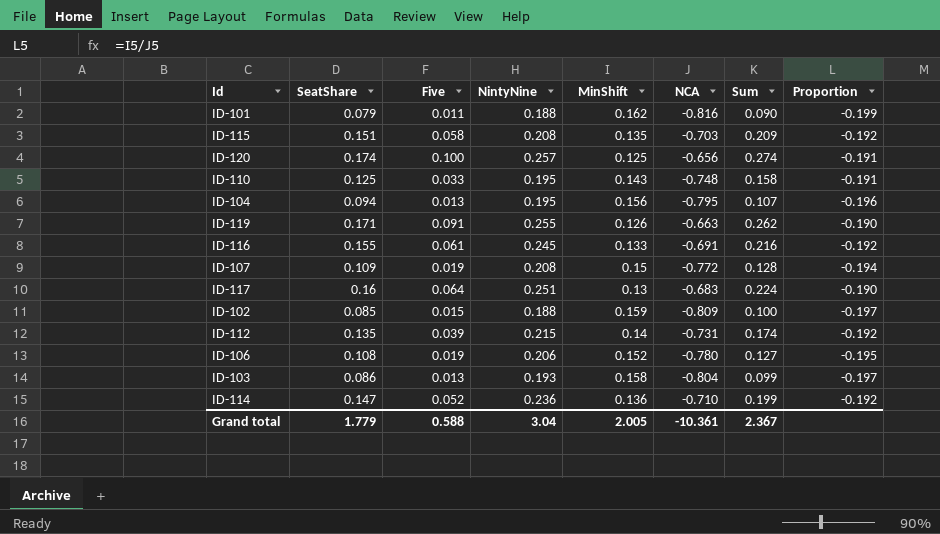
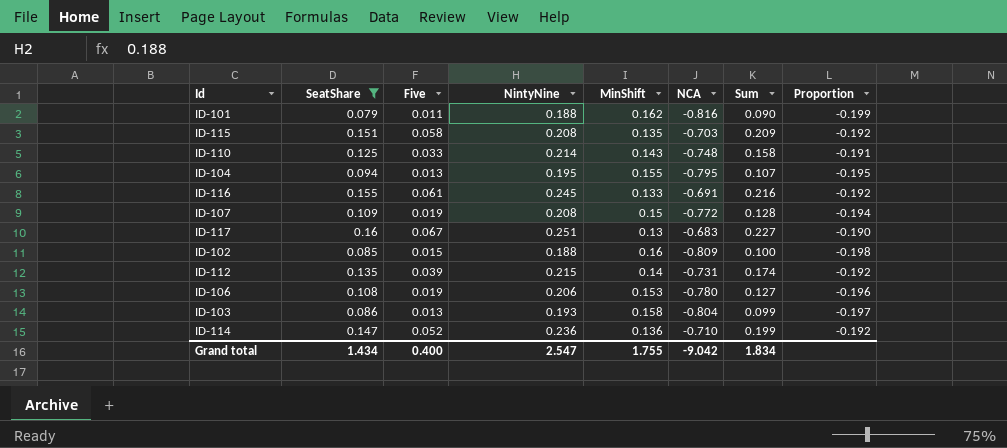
filter: none -> SeatShare <= 0.16
ID-110 | NintyNine: 0.195 -> 0.214
ID-104 | MinShift: 0.156 -> 0.155
ID-104 | Proportion: -0.196 -> -0.195
ID-117 | Five: 0.064 -> 0.067
ID-117 | Sum: 0.224 -> 0.227
ID-102 | MinShift: 0.159 -> 0.16
ID-102 | Proportion: -0.197 -> -0.198
ID-106 | MinShift: 0.152 -> 0.153
ID-106 | Proportion: -0.195 -> -0.196
Grand total | SeatShare: 1.779 -> 1.434
Grand total | Five: 0.588 -> 0.400
Grand total | NintyNine: 3.04 -> 2.547
Grand total | MinShift: 2.005 -> 1.755
Grand total | NCA: -10.361 -> -9.042
Grand total | Sum: 2.367 -> 1.834

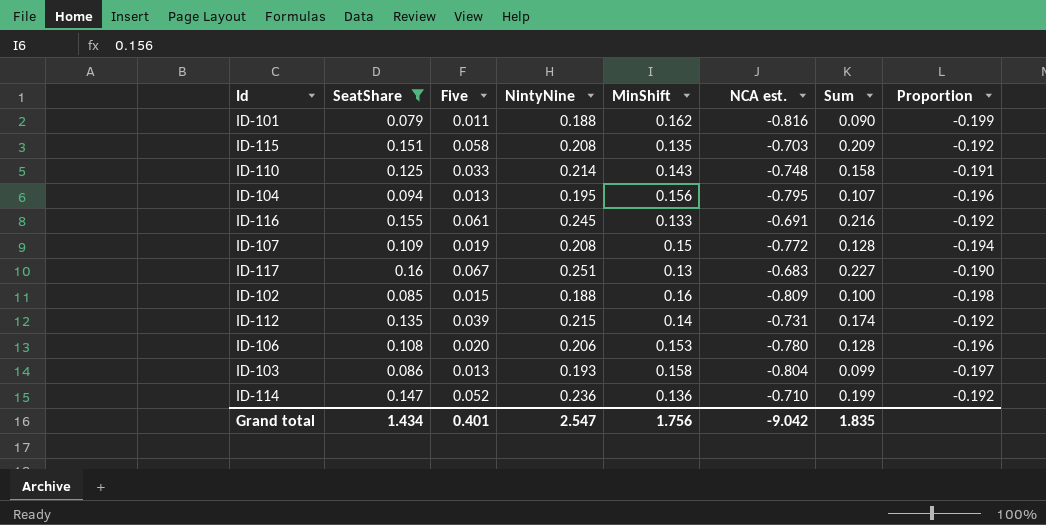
column name: NCA -> NCA est.
ID-104 | MinShift: 0.155 -> 0.156
ID-104 | Proportion: -0.195 -> -0.196
ID-106 | Five: 0.019 -> 0.020
ID-106 | Sum: 0.127 -> 0.128
Grand total | Five: 0.400 -> 0.401
Grand total | MinShift: 1.755 -> 1.756
Grand total | Sum: 1.834 -> 1.835

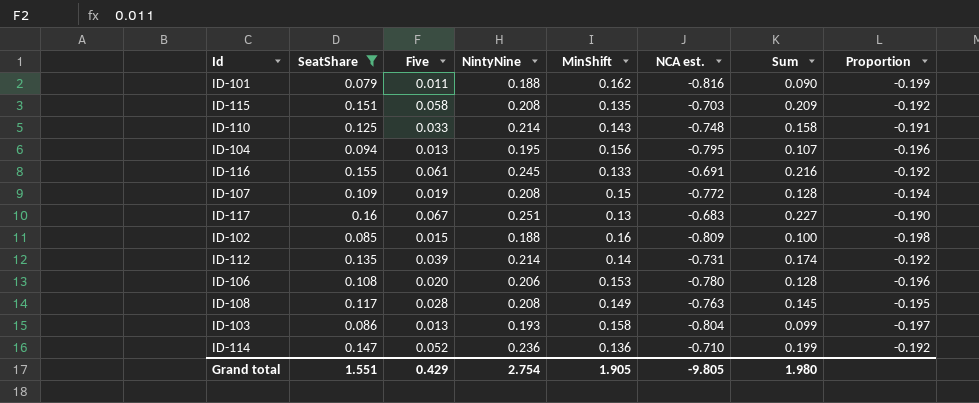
ID-112 | NintyNine: 0.215 -> 0.214
row ID-108: none -> 0.117 | 0.028 | 0.208 | 0.149 | -0.763 | 0.145 | -0.195
Grand total | SeatShare: 1.434 -> 1.551
Grand total | Five: 0.401 -> 0.429
Grand total | NintyNine: 2.547 -> 2.754
Grand total | MinShift: 1.756 -> 1.905
Grand total | NCA est.: -9.042 -> -9.805
Grand total | Sum: 1.835 -> 1.980

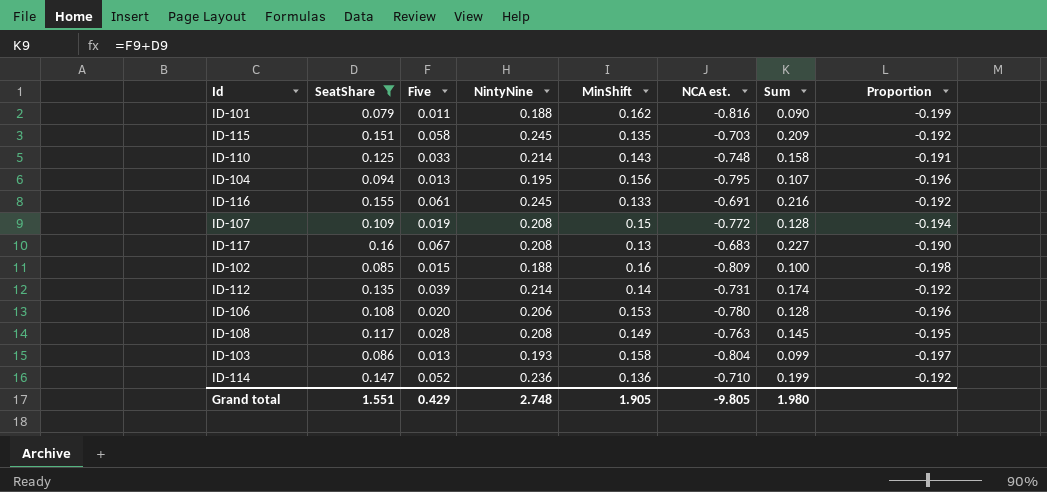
ID-115 | NintyNine: 0.208 -> 0.245
ID-117 | NintyNine: 0.251 -> 0.208
Grand total | NintyNine: 2.754 -> 2.748

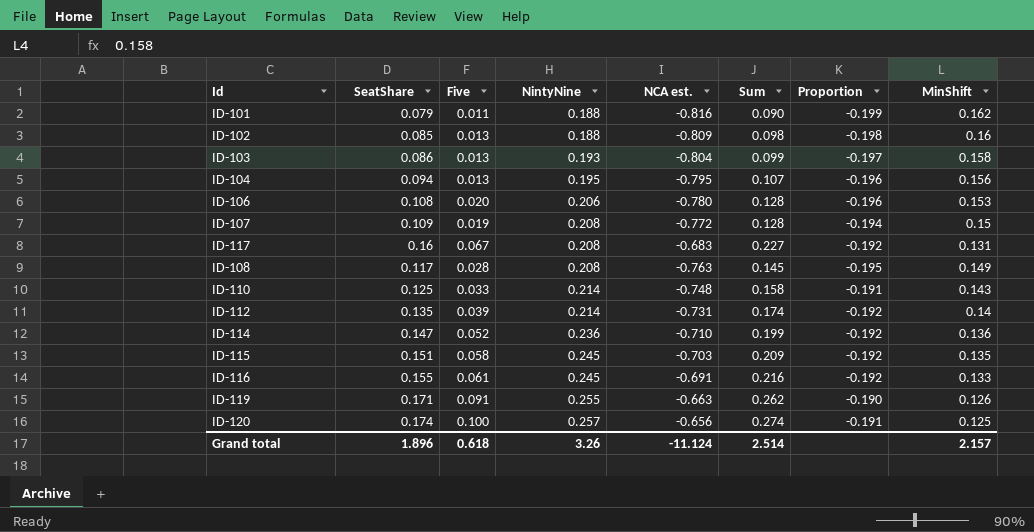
filter: SeatShare <= 0.16 -> none
row order: none -> NintyNine ascending
column MinShift | position: 5 -> 8
ID-102 | Five: 0.015 -> 0.013
ID-102 | Sum: 0.100 -> 0.098
ID-117 | Proportion: -0.190 -> -0.192
ID-117 | MinShift: 0.13 -> 0.131
Grand total | SeatShare: 1.551 -> 1.896
Grand total | Five: 0.429 -> 0.618
Grand total | NintyNine: 2.748 -> 3.26
Grand total | NCA est.: -9.805 -> -11.124
Grand total | Sum: 1.980 -> 2.514
Grand total | MinShift: 1.905 -> 2.157

